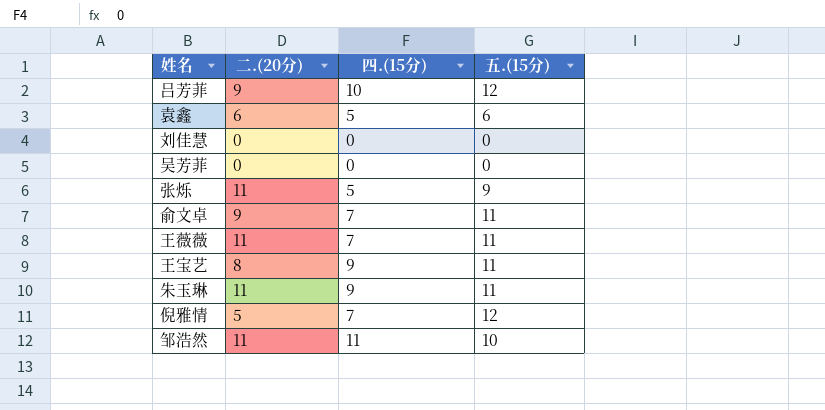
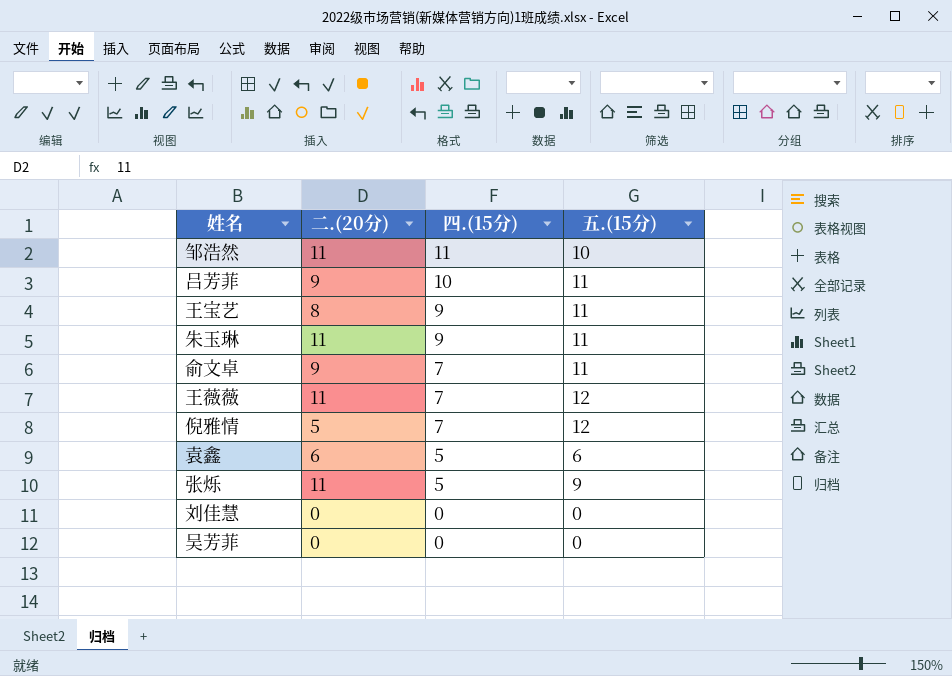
row order: none -> 四.(15分) descending
吕芳菲 | 五.(15分): 12 -> 11
王薇薇 | 五.(15分): 11 -> 12

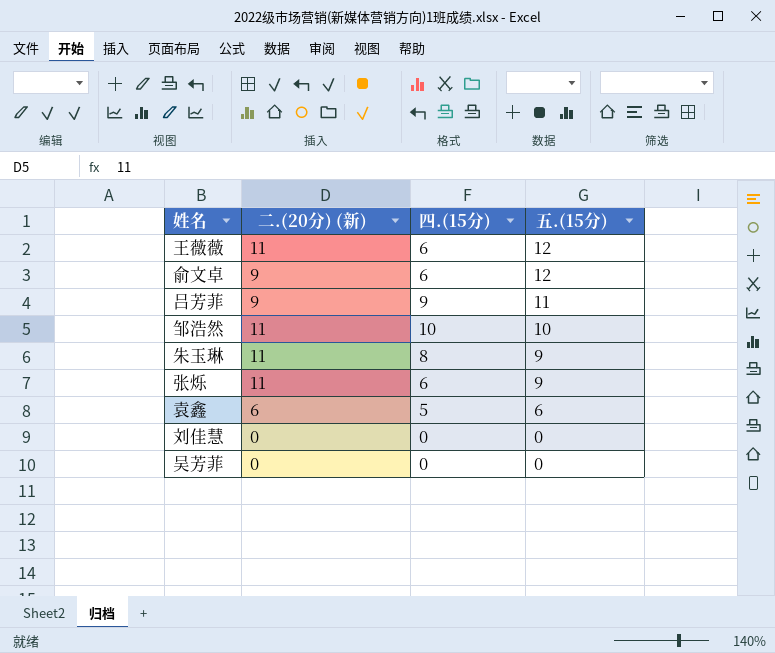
row order: 四.(15分) descending -> 五.(15分) descending
column name: 二.(20分) -> 二.(20分) (新)
row 王宝艺: 8 | 9 | 11 -> none
row 倪雅情: 5 | 7 | 12 -> none
王薇薇 | 四.(15分): 7 -> 6
俞文卓 | 四.(15分): 7 -> 6
俞文卓 | 五.(15分): 11 -> 12
吕芳菲 | 四.(15分): 10 -> 9
邹浩然 | 四.(15分): 11 -> 10
朱玉琳 | 四.(15分): 9 -> 8
朱玉琳 | 五.(15分): 11 -> 9
张烁 | 四.(15分): 5 -> 6

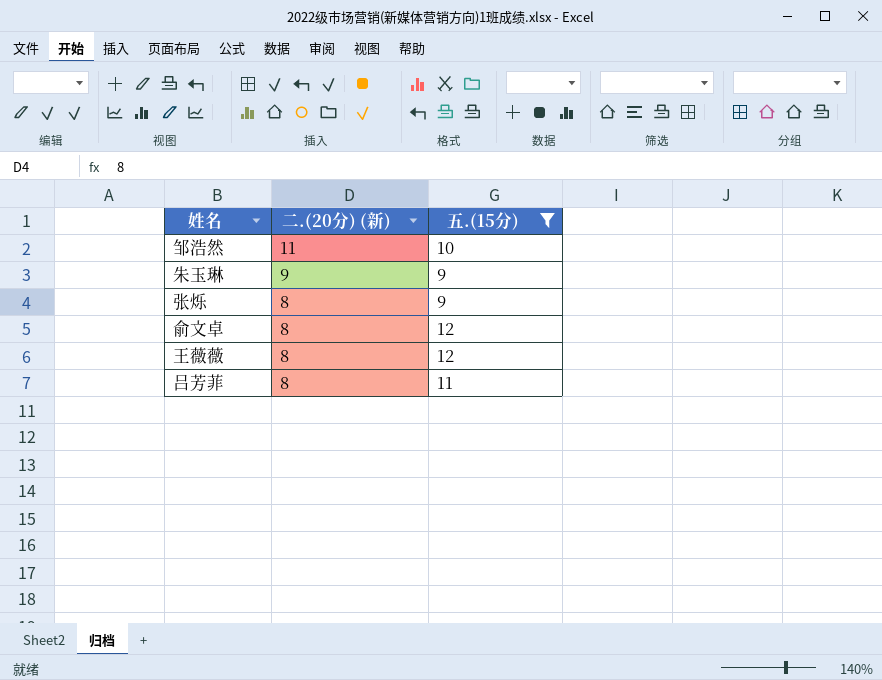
filter: none -> 五.(15分) >= 9
row order: 五.(15分) descending -> 二.(20分) (新) descending
column 四.(15分) | position: 3 -> none
朱玉琳 | 二.(20分) (新): 11 -> 9
张烁 | 二.(20分) (新): 11 -> 8
俞文卓 | 二.(20分) (新): 9 -> 8
王薇薇 | 二.(20分) (新): 11 -> 8
吕芳菲 | 二.(20分) (新): 9 -> 8

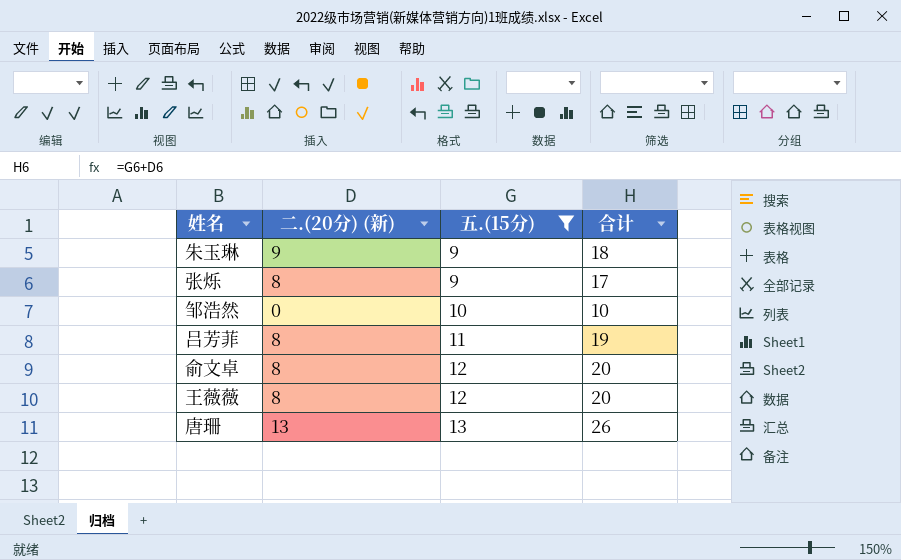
row order: 二.(20分) (新) descending -> 五.(15分) ascending
column 合计 | formula: none -> [二.(20分) (新)] + [五.(15分)]
邹浩然 | 二.(20分) (新): 11 -> 0
row 唐珊: none -> 13 | 13 | 26

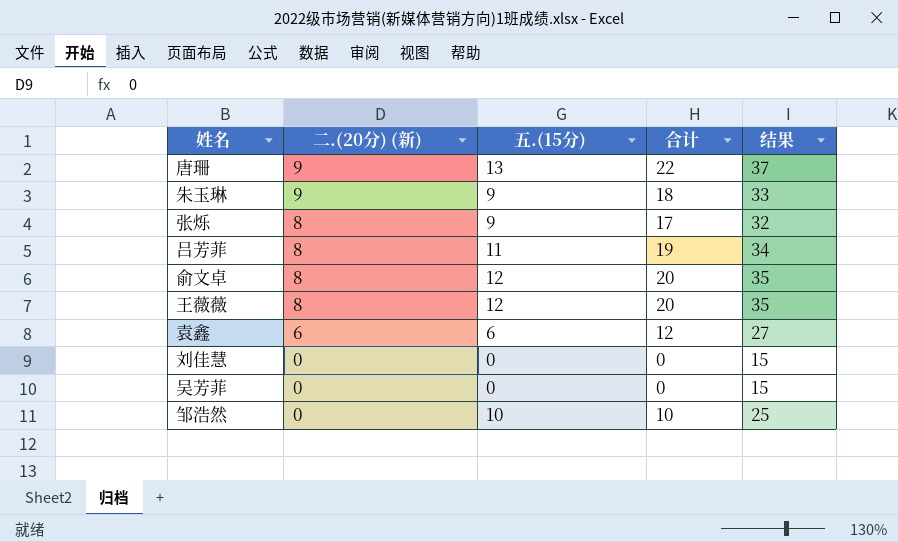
filter: 五.(15分) >= 9 -> none
row order: 五.(15分) ascending -> 二.(20分) (新) descending
column 结果 | formula: none -> [合计] + 15
唐珊 | 二.(20分) (新): 13 -> 9
唐珊 | 合计: 26 -> 22

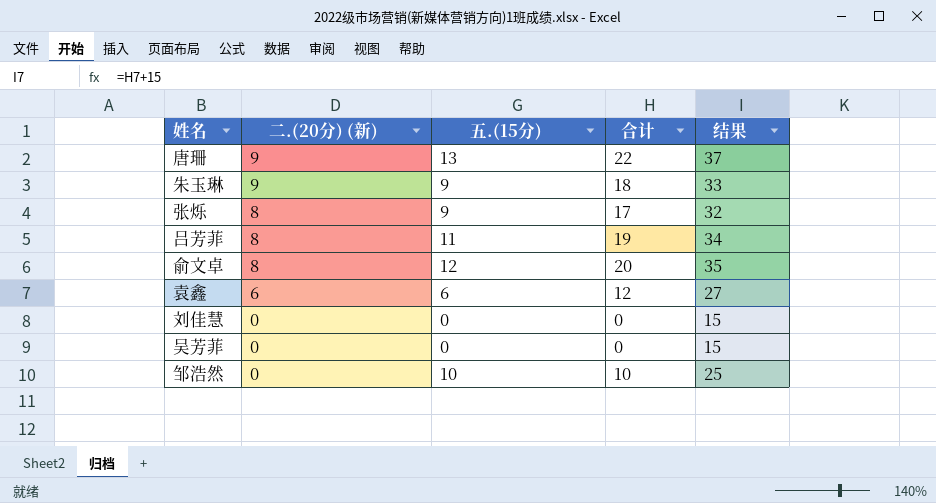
row 王薇薇: 8 | 12 | 20 | 35 -> none

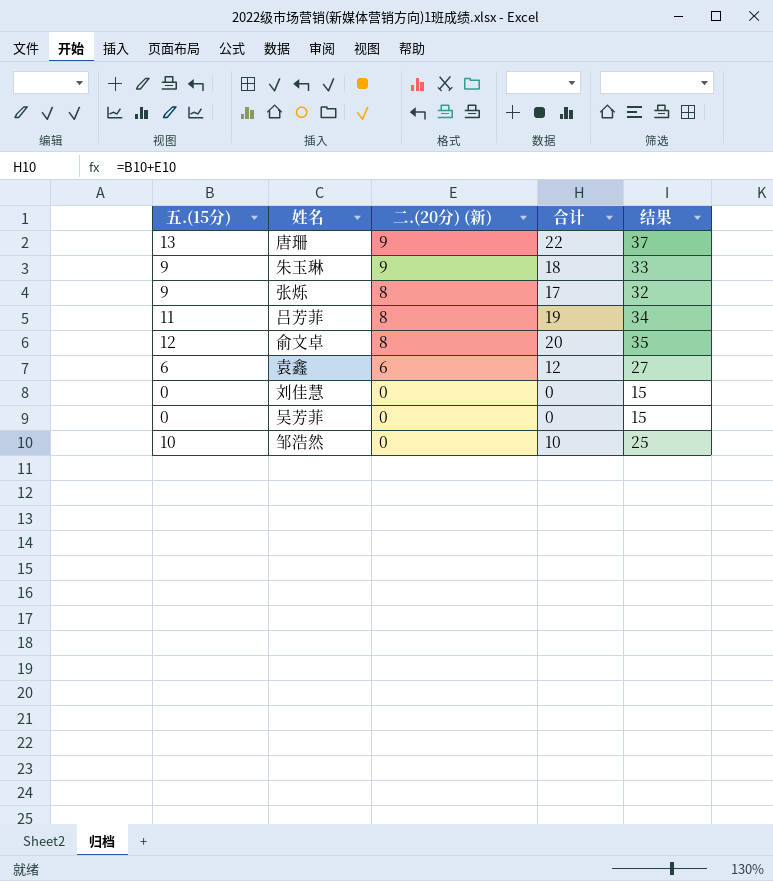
column 五.(15分) | position: 3 -> 1

